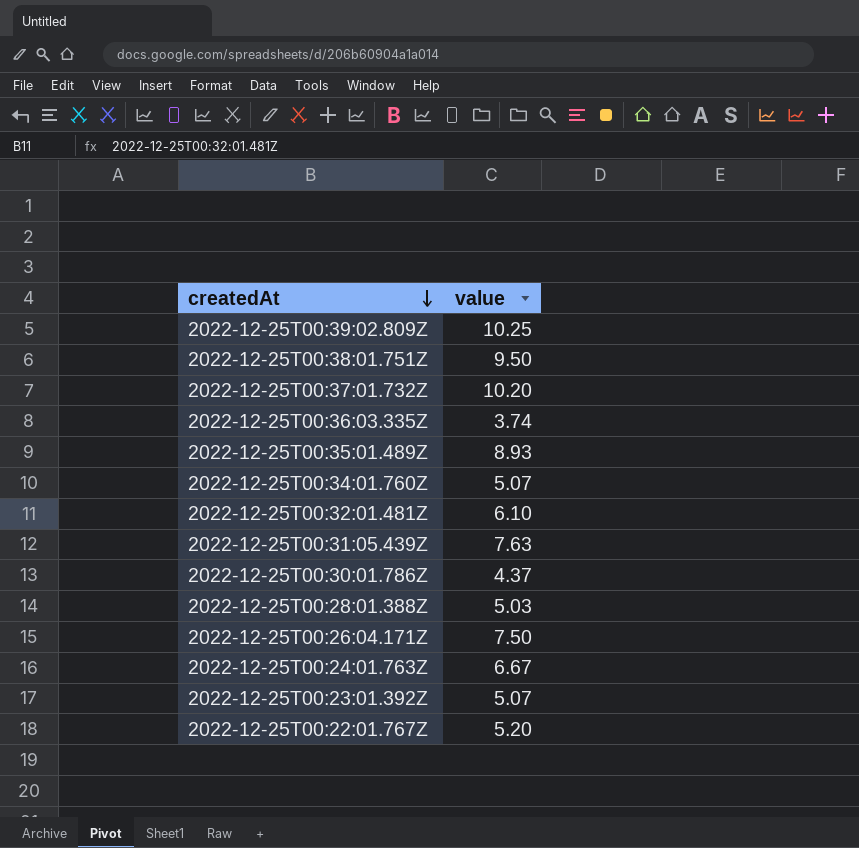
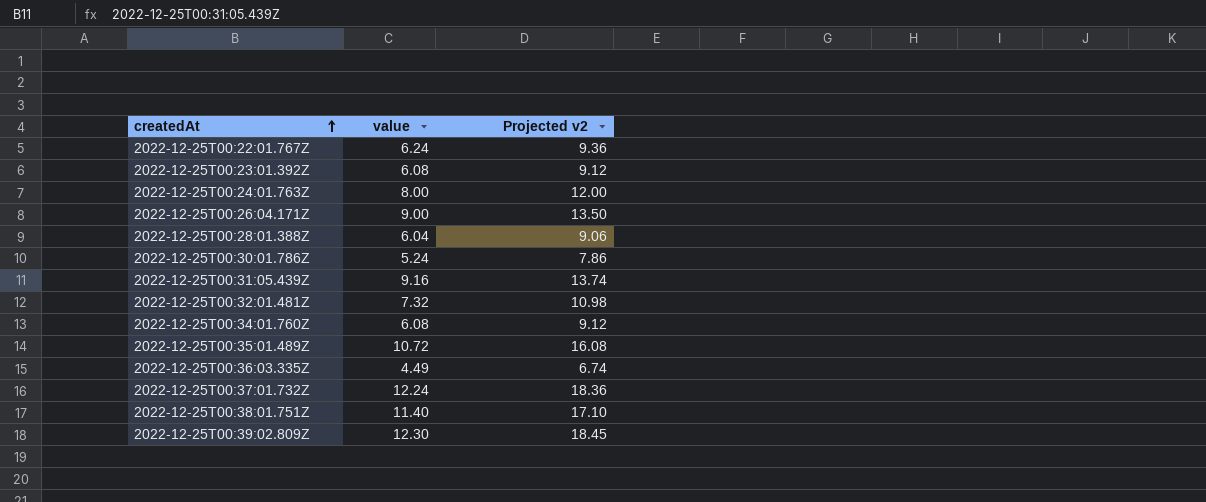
row order: createdAt descending -> createdAt ascending
column Projected v2 | formula: none -> [value] * 1.5
2022-12-25T00:22:01.767Z | value: 5.20 -> 6.24
2022-12-25T00:23:01.392Z | value: 5.07 -> 6.08
2022-12-25T00:24:01.763Z | value: 6.67 -> 8.00
2022-12-25T00:26:04.171Z | value: 7.50 -> 9.00
2022-12-25T00:28:01.388Z | value: 5.03 -> 6.04
2022-12-25T00:30:01.786Z | value: 4.37 -> 5.24
2022-12-25T00:31:05.439Z | value: 7.63 -> 9.16
2022-12-25T00:32:01.481Z | value: 6.10 -> 7.32
2022-12-25T00:34:01.760Z | value: 5.07 -> 6.08
2022-12-25T00:35:01.489Z | value: 8.93 -> 10.72
2022-12-25T00:36:03.335Z | value: 3.74 -> 4.49
2022-12-25T00:37:01.732Z | value: 10.20 -> 12.24
2022-12-25T00:38:01.751Z | value: 9.50 -> 11.40
2022-12-25T00:39:02.809Z | value: 10.25 -> 12.30

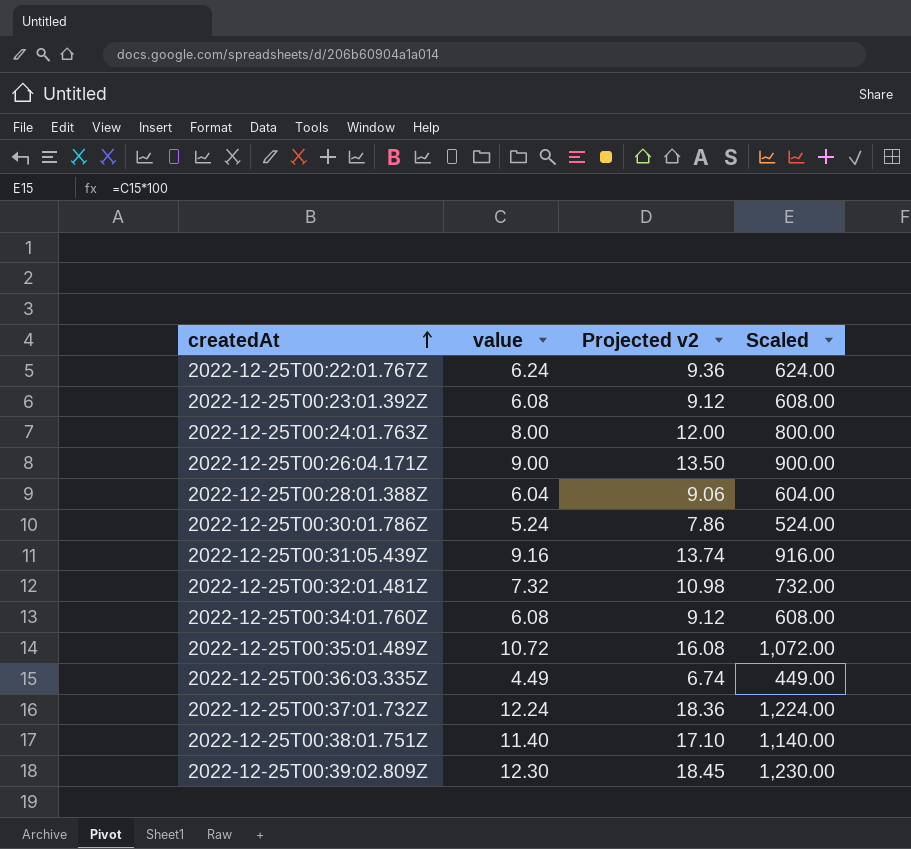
column Scaled | formula: none -> [value] * 100

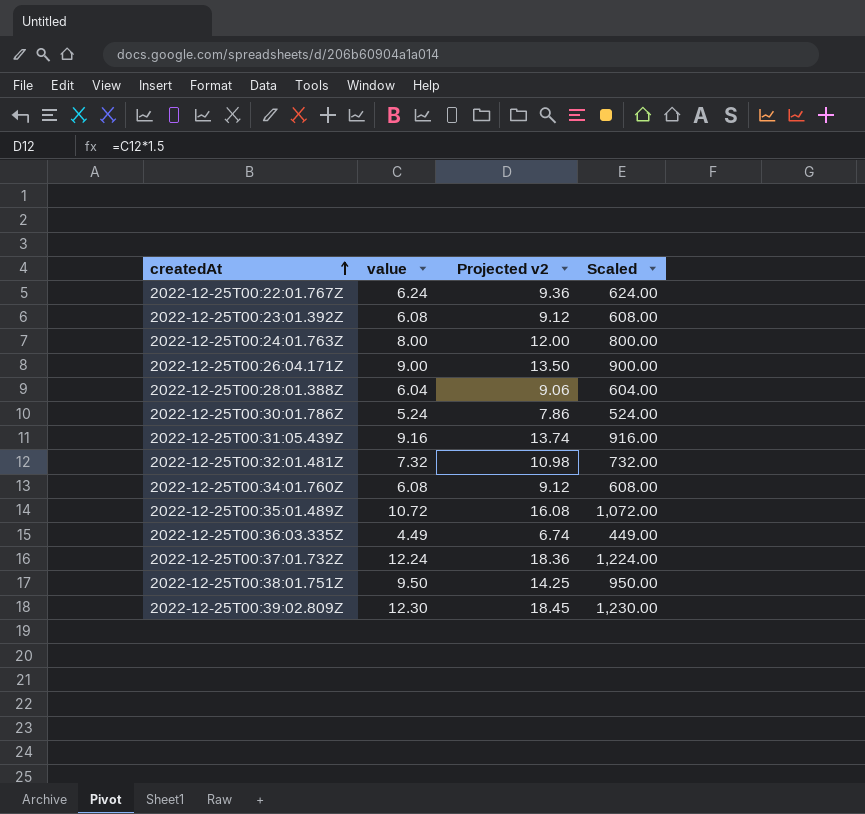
2022-12-25T00:38:01.751Z | value: 11.40 -> 9.50
2022-12-25T00:38:01.751Z | Projected v2: 17.10 -> 14.25
2022-12-25T00:38:01.751Z | Scaled: 1,140.00 -> 950.00

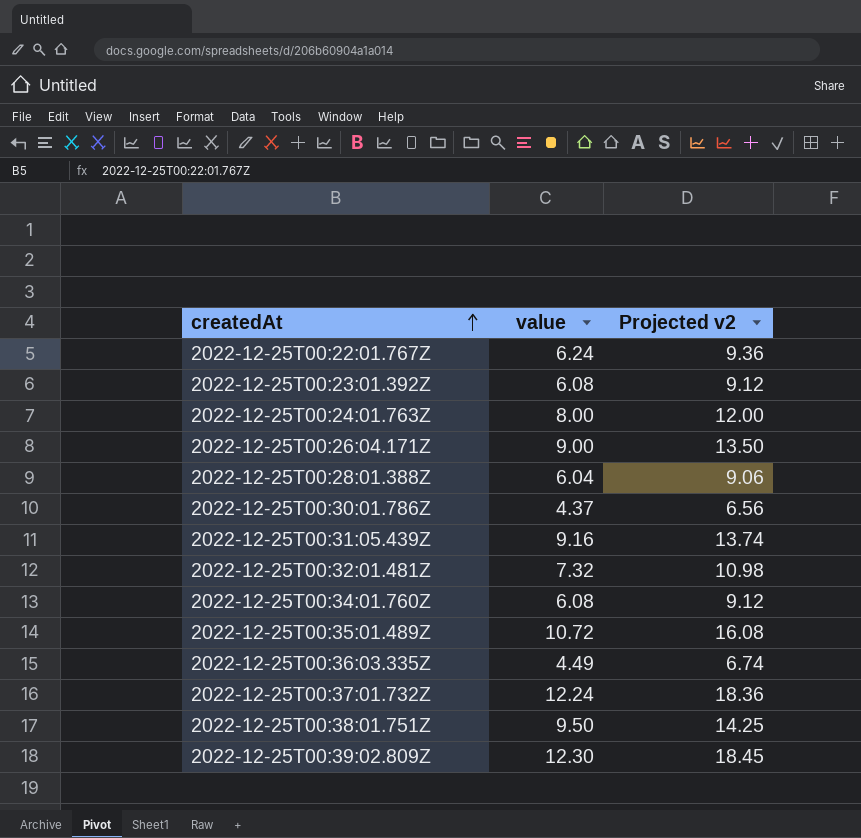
column Scaled | formula: [value] * 100 -> none
2022-12-25T00:30:01.786Z | value: 5.24 -> 4.37
2022-12-25T00:30:01.786Z | Projected v2: 7.86 -> 6.56

